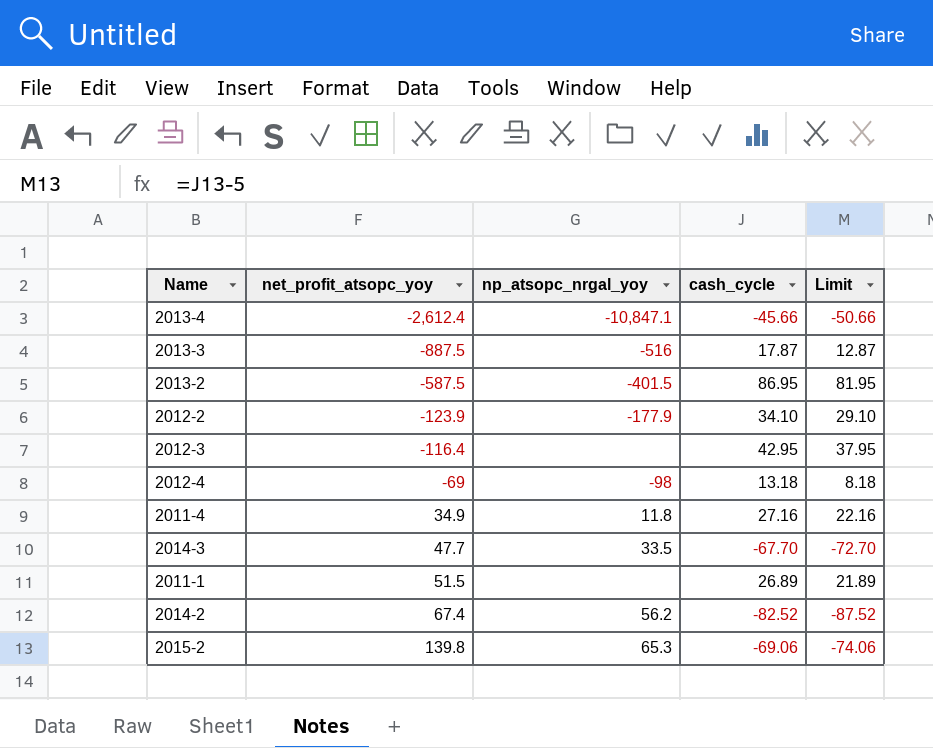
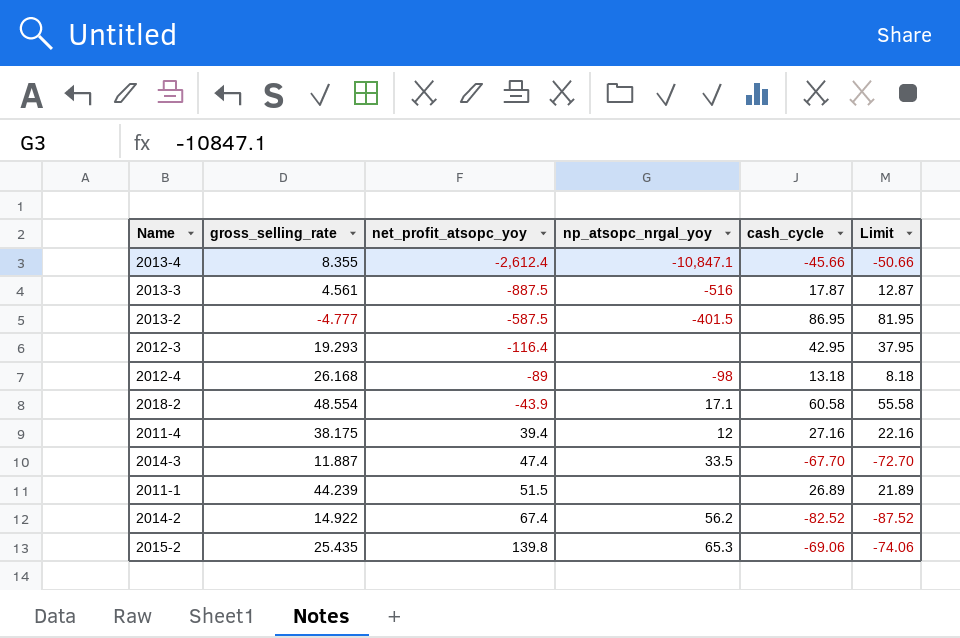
column gross_selling_rate | position: none -> 2
row 2012-2: -123.9 | -177.9 | 34.10 | 29.10 -> none
2012-4 | net_profit_atsopc_yoy: -69 -> -89
row 2018-2: none -> 48.554 | -43.9 | 17.1 | 60.58 | 55.58
2011-4 | net_profit_atsopc_yoy: 34.9 -> 39.4
2011-4 | np_atsopc_nrgal_yoy: 11.8 -> 12
2014-3 | net_profit_atsopc_yoy: 47.7 -> 47.4

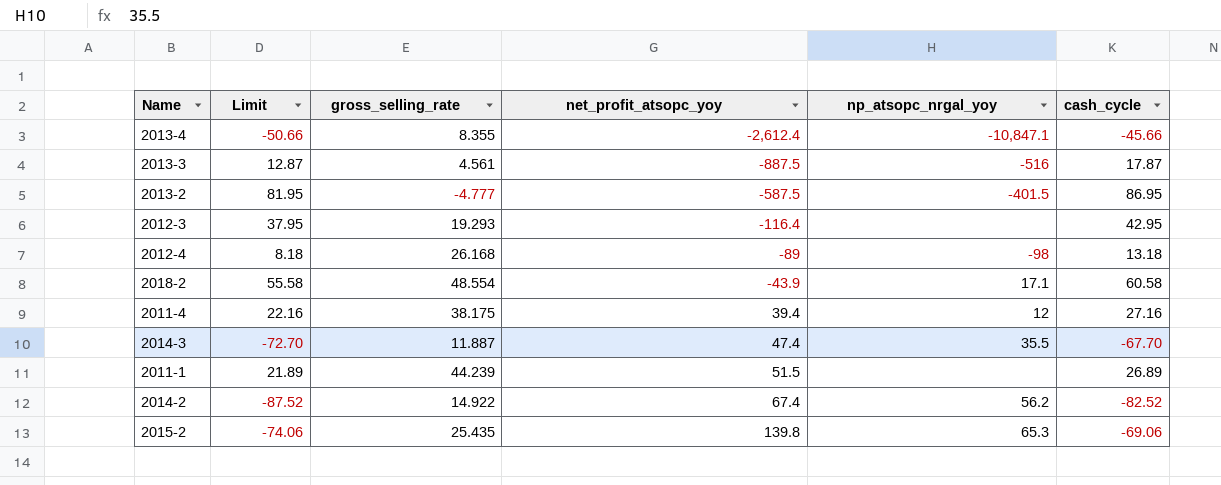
column Limit | position: 6 -> 2
2014-3 | np_atsopc_nrgal_yoy: 33.5 -> 35.5

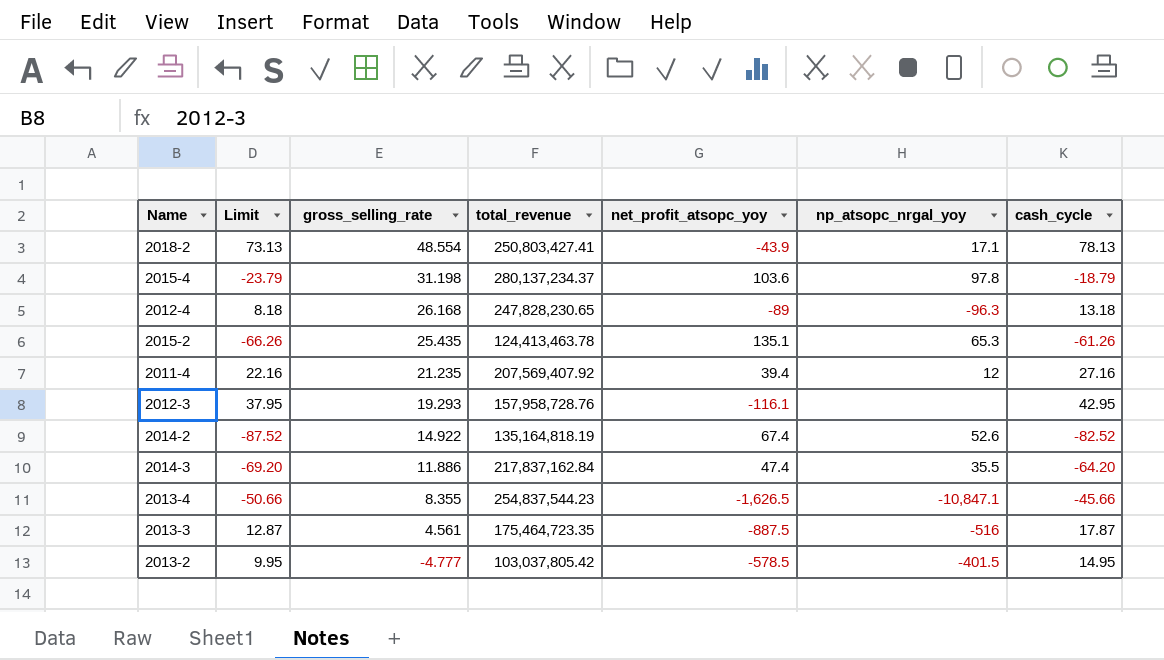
row order: net_profit_atsopc_yoy ascending -> gross_selling_rate descending
column total_revenue | position: none -> 4
row 2011-1: 21.89 | 44.239 | 51.5 | none | 26.89 -> none
2018-2 | Limit: 55.58 -> 73.13
2018-2 | cash_cycle: 60.58 -> 78.13
row 2015-4: none -> -23.79 | 31.198 | 280,137,234.37 | 103.6 | 97.8 | -18.79
2012-4 | np_atsopc_nrgal_yoy: -98 -> -96.3
2015-2 | Limit: -74.06 -> -66.26
2015-2 | net_profit_atsopc_yoy: 139.8 -> 135.1
2015-2 | cash_cycle: -69.06 -> -61.26
2011-4 | gross_selling_rate: 38.175 -> 21.235
2012-3 | net_profit_atsopc_yoy: -116.4 -> -116.1
2014-2 | np_atsopc_nrgal_yoy: 56.2 -> 52.6
2014-3 | Limit: -72.70 -> -69.20
2014-3 | gross_selling_rate: 11.887 -> 11.886
2014-3 | cash_cycle: -67.70 -> -64.20
2013-4 | net_profit_atsopc_yoy: -2,612.4 -> -1,626.5
2013-2 | Limit: 81.95 -> 9.95
2013-2 | net_profit_atsopc_yoy: -587.5 -> -578.5
2013-2 | cash_cycle: 86.95 -> 14.95

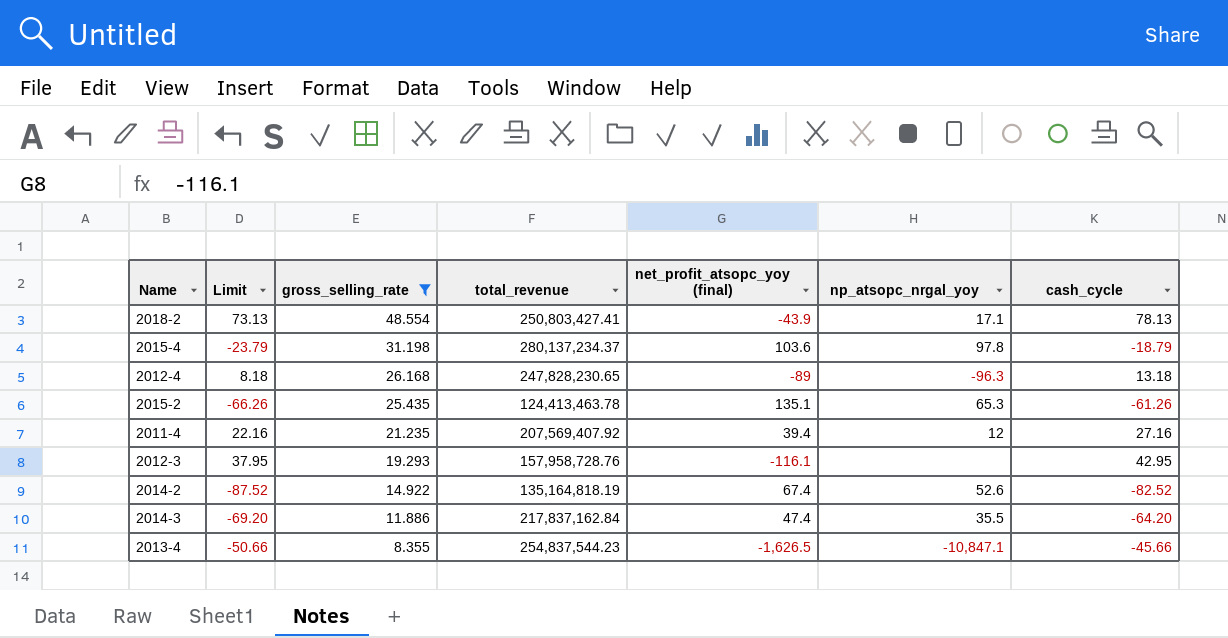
filter: none -> gross_selling_rate >= 8.355
column name: net_profit_atsopc_yoy -> net_profit_atsopc_yoy (final)

